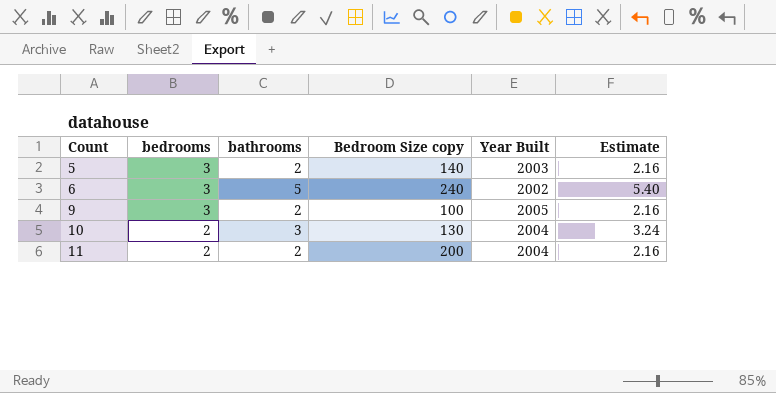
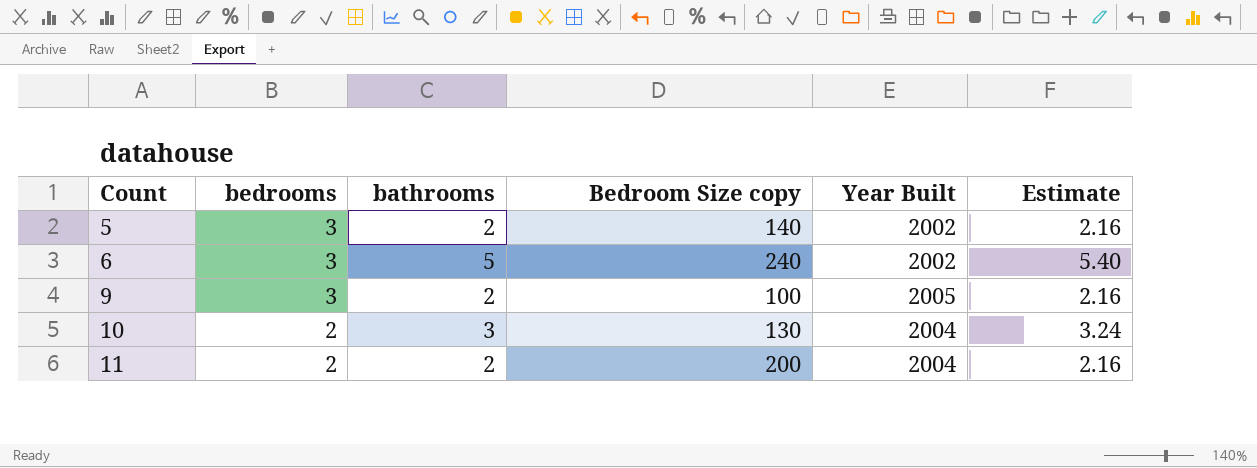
5 | Year Built: 2003 -> 2002

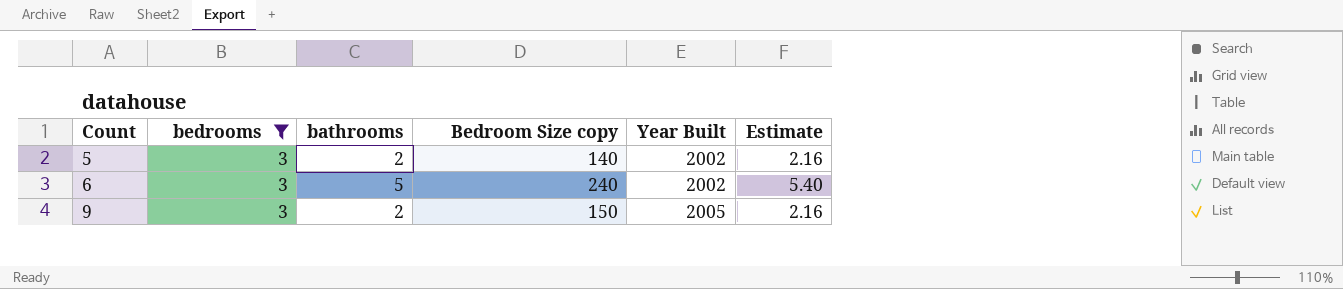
filter: none -> bedrooms = 3
9 | Bedroom Size copy: 100 -> 150

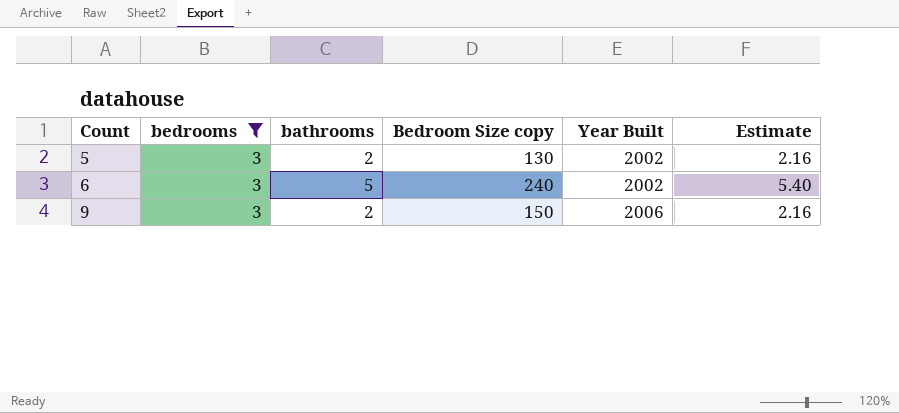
5 | Bedroom Size copy: 140 -> 130
9 | Year Built: 2005 -> 2006

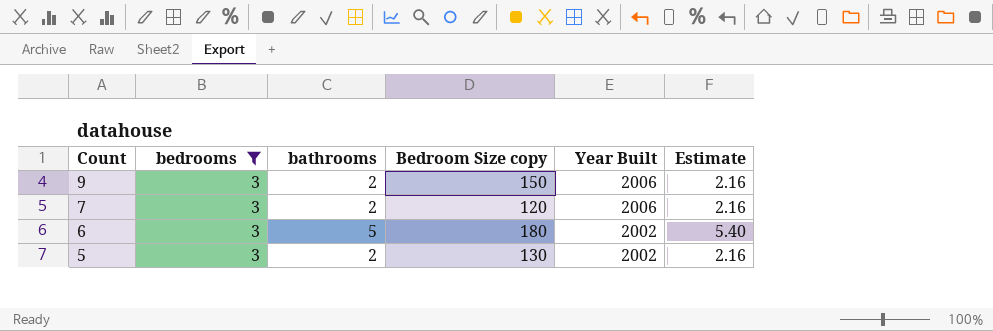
row order: Count ascending -> Count descending
row 7: none -> 3 | 2 | 120 | 2006 | 2.16
6 | Bedroom Size copy: 240 -> 180

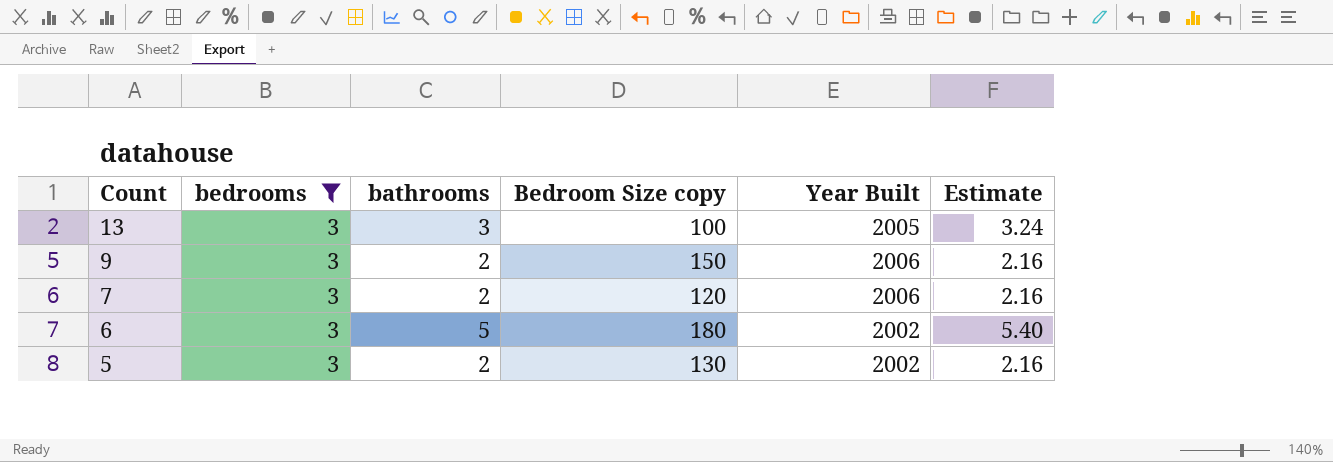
row 13: none -> 3 | 3 | 100 | 2005 | 3.24

